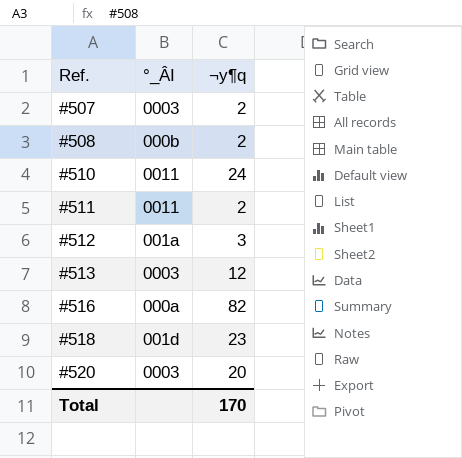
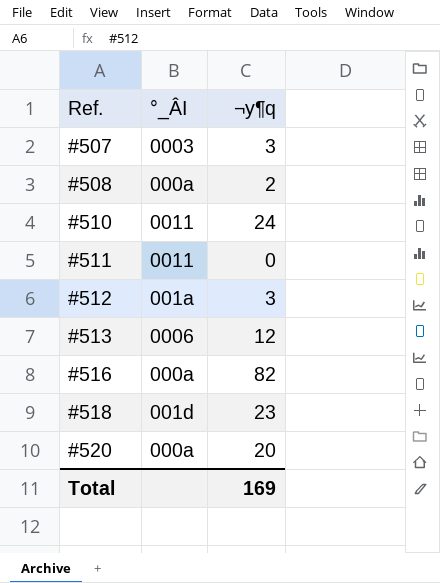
#507 | ¬y¶q: 2 -> 3
#508 | °_ÂI: 000b -> 000a
#511 | ¬y¶q: 2 -> 0
#513 | °_ÂI: 0003 -> 0006
#520 | °_ÂI: 0003 -> 000a
Total | ¬y¶q: 170 -> 169

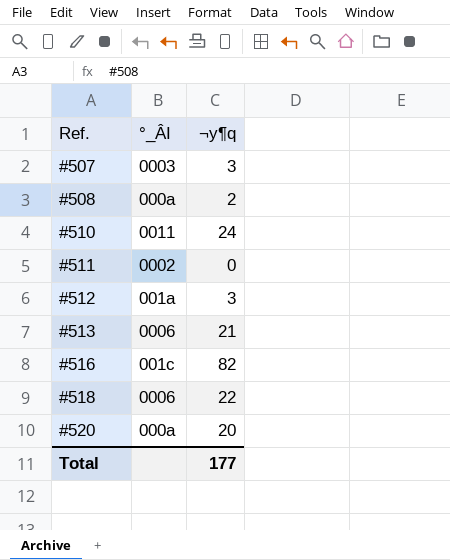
#511 | °_ÂI: 0011 -> 0002
#513 | ¬y¶q: 12 -> 21
#516 | °_ÂI: 000a -> 001c
#518 | °_ÂI: 001d -> 0006
#518 | ¬y¶q: 23 -> 22
Total | ¬y¶q: 169 -> 177

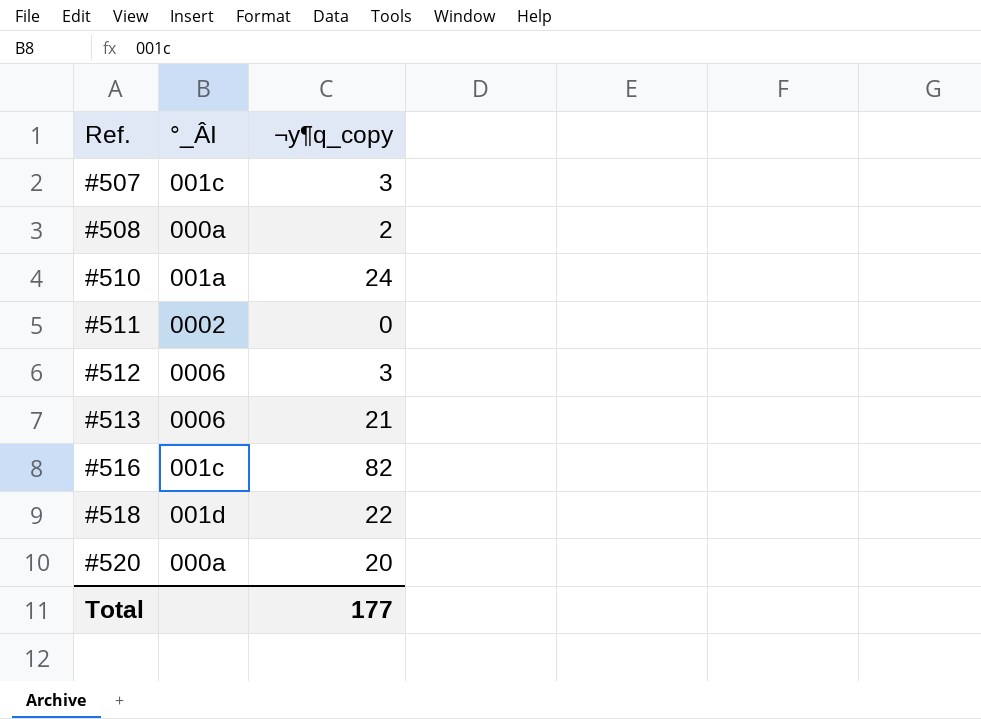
column name: ¬y¶q -> ¬y¶q_copy
#507 | °_ÂI: 0003 -> 001c
#510 | °_ÂI: 0011 -> 001a
#512 | °_ÂI: 001a -> 0006
#518 | °_ÂI: 0006 -> 001d

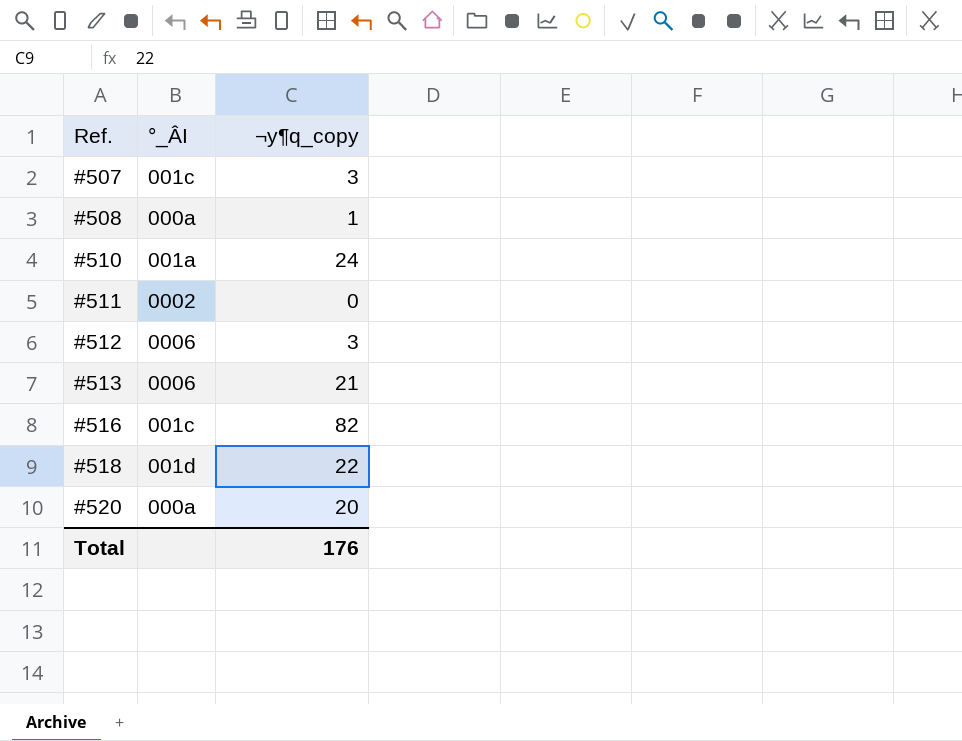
#508 | ¬y¶q_copy: 2 -> 1
Total | ¬y¶q_copy: 177 -> 176

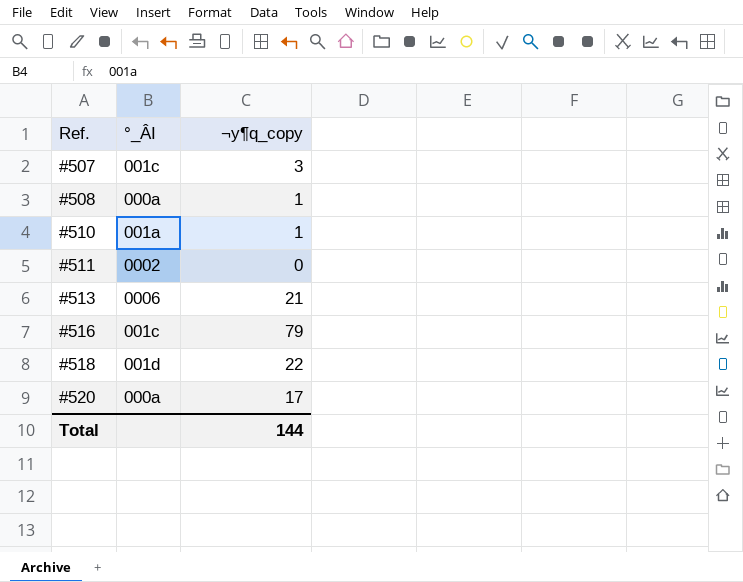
row #512: 0006 | 3 -> none
#510 | ¬y¶q_copy: 24 -> 1
#516 | ¬y¶q_copy: 82 -> 79
#520 | ¬y¶q_copy: 20 -> 17
Total | ¬y¶q_copy: 176 -> 144

